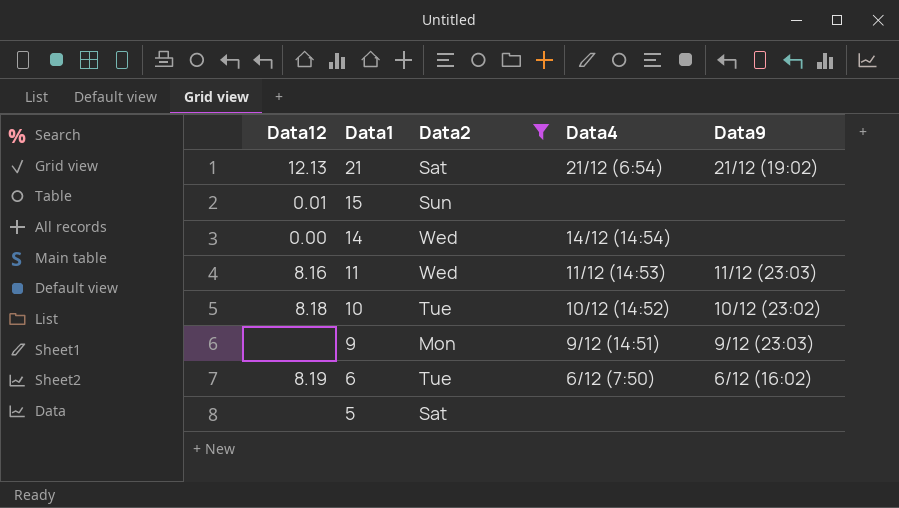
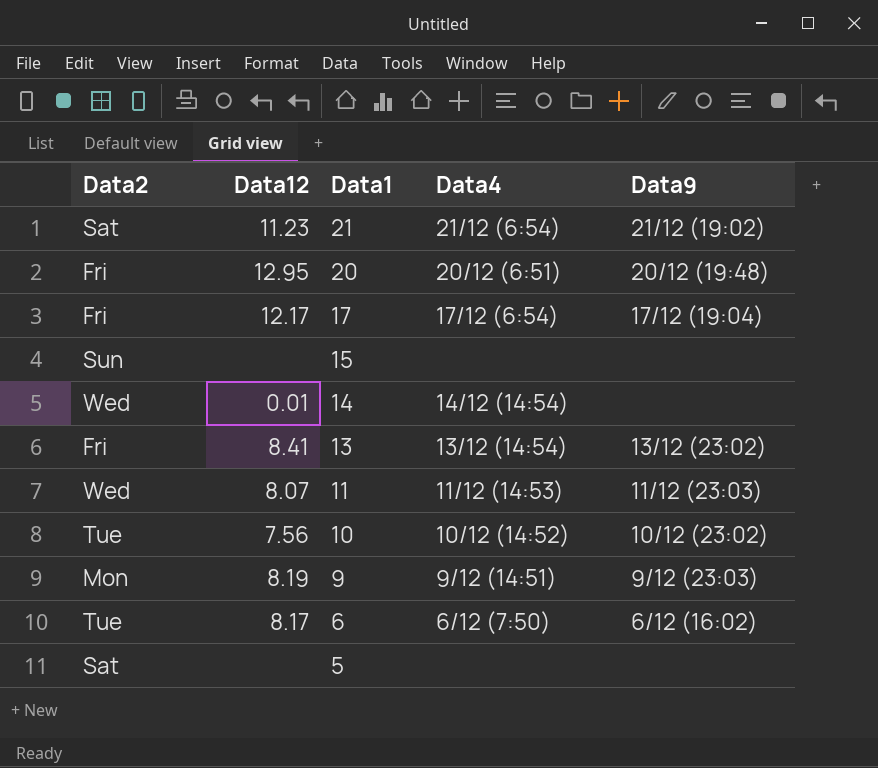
filter: Data2 != Fri -> none
column Data2 | position: 3 -> 1
21 | Data12: 12.13 -> 11.23
15 | Data12: 0.01 -> none
14 | Data12: 0.00 -> 0.01
11 | Data12: 8.16 -> 8.07
10 | Data12: 8.18 -> 7.56
9 | Data12: none -> 8.19
6 | Data12: 8.19 -> 8.17

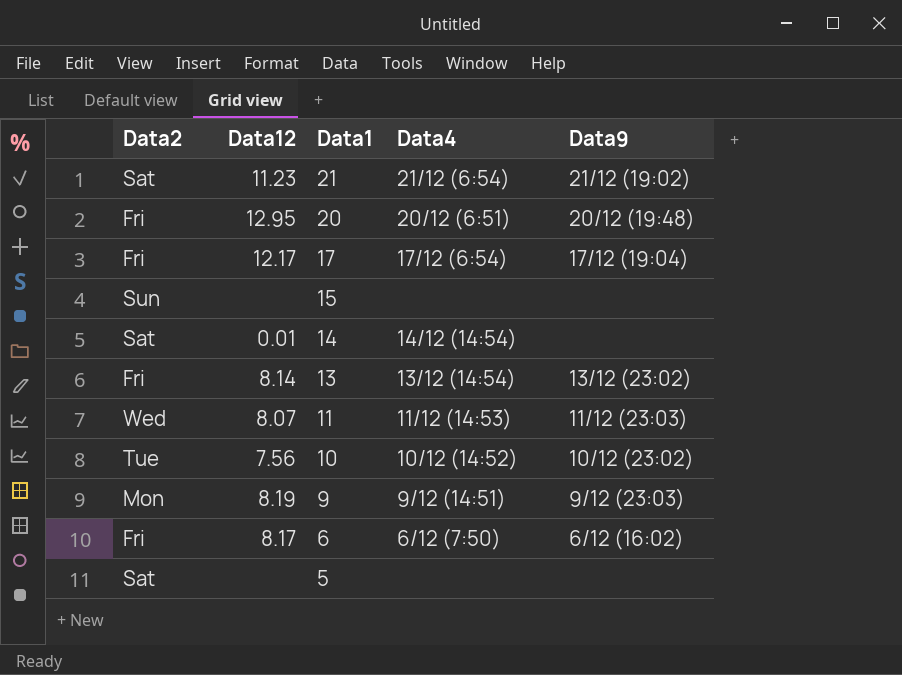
14 | Data2: Wed -> Sat
13 | Data12: 8.41 -> 8.14
6 | Data2: Tue -> Fri

